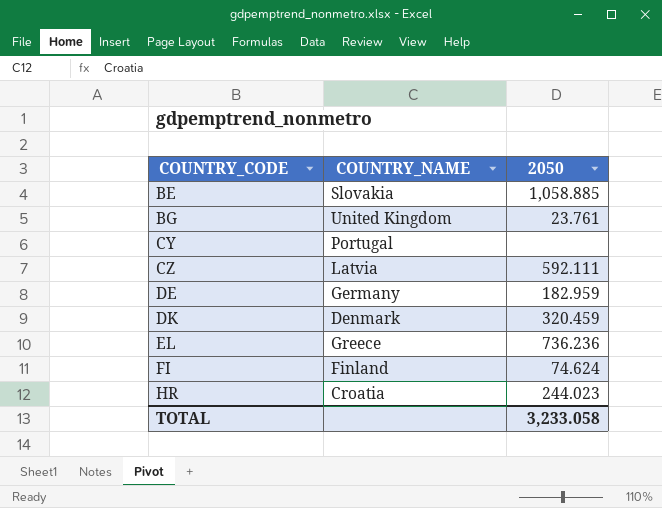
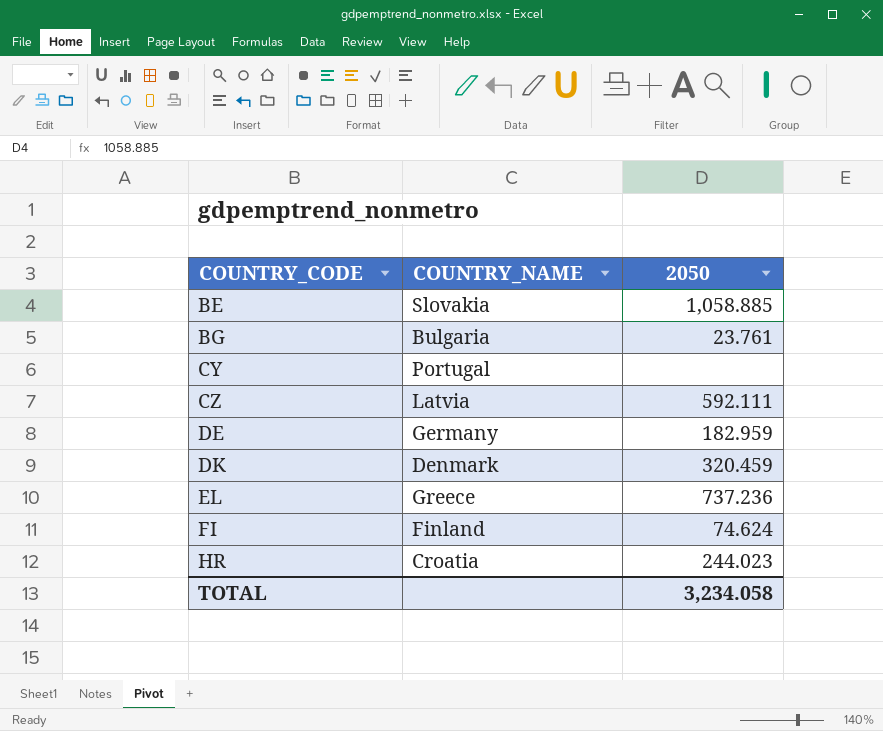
BG | COUNTRY_NAME: United Kingdom -> Bulgaria
EL | 2050: 736.236 -> 737.236
TOTAL | 2050: 3,233.058 -> 3,234.058

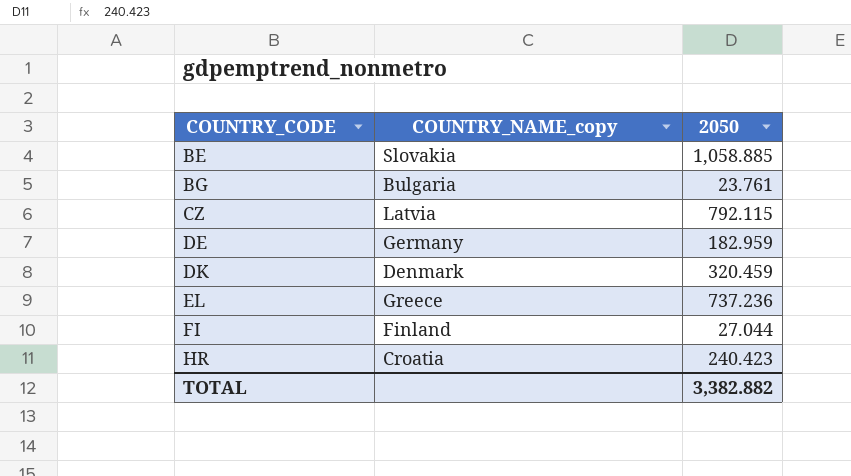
column name: COUNTRY_NAME -> COUNTRY_NAME_copy
row CY: Portugal | none -> none
CZ | 2050: 592.111 -> 792.115
FI | 2050: 74.624 -> 27.044
HR | 2050: 244.023 -> 240.423
TOTAL | 2050: 3,234.058 -> 3,382.882

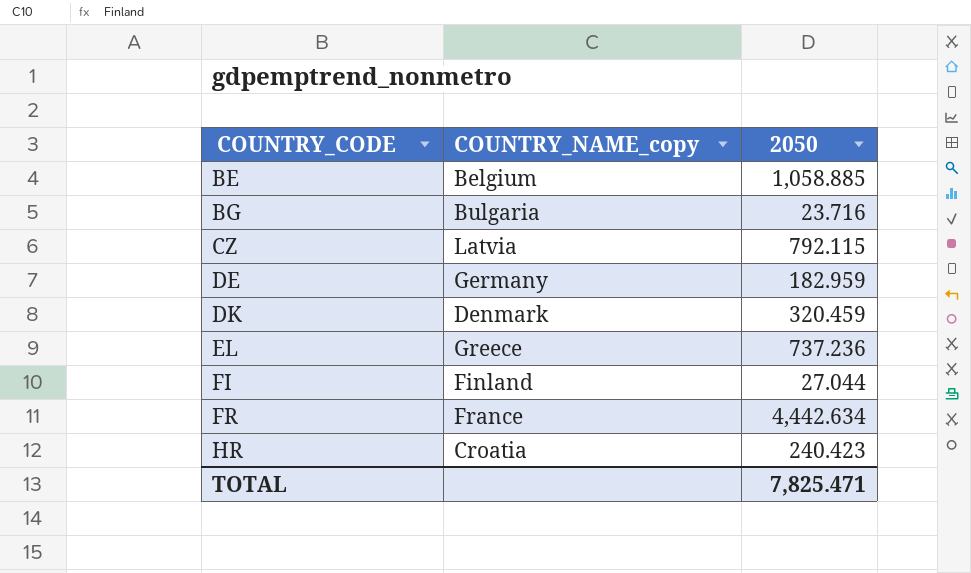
BE | COUNTRY_NAME_copy: Slovakia -> Belgium
BG | 2050: 23.761 -> 23.716
row FR: none -> France | 4,442.634
TOTAL | 2050: 3,382.882 -> 7,825.471

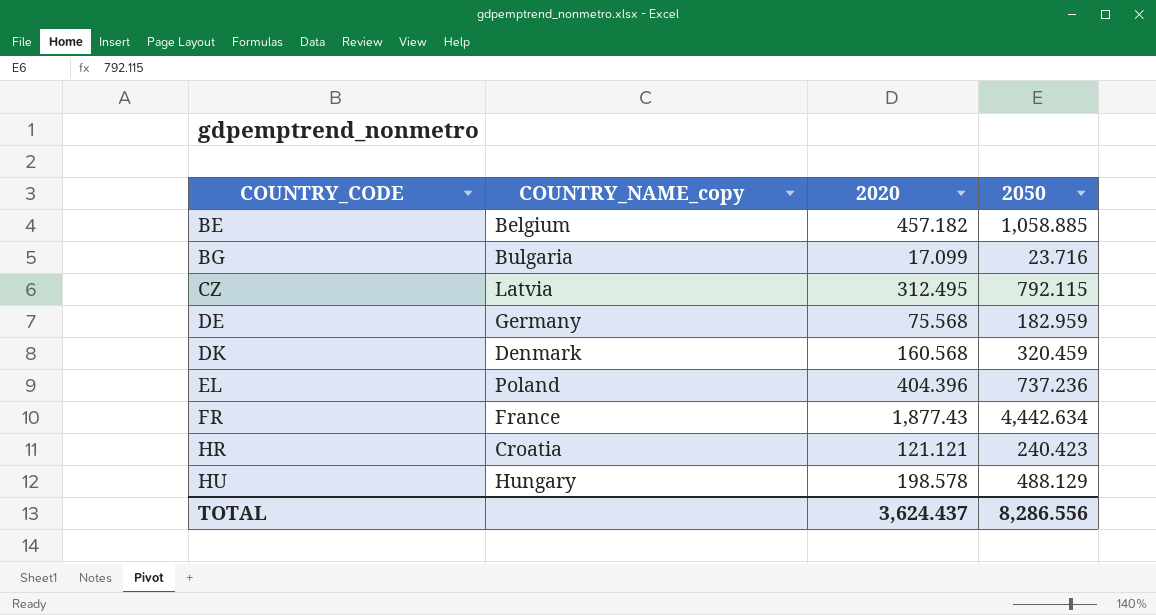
column 2020 | position: none -> 3
row FI: Finland | 27.044 -> none
EL | COUNTRY_NAME_copy: Greece -> Poland
row HU: none -> Hungary | 198.578 | 488.129
TOTAL | 2050: 7,825.471 -> 8,286.556

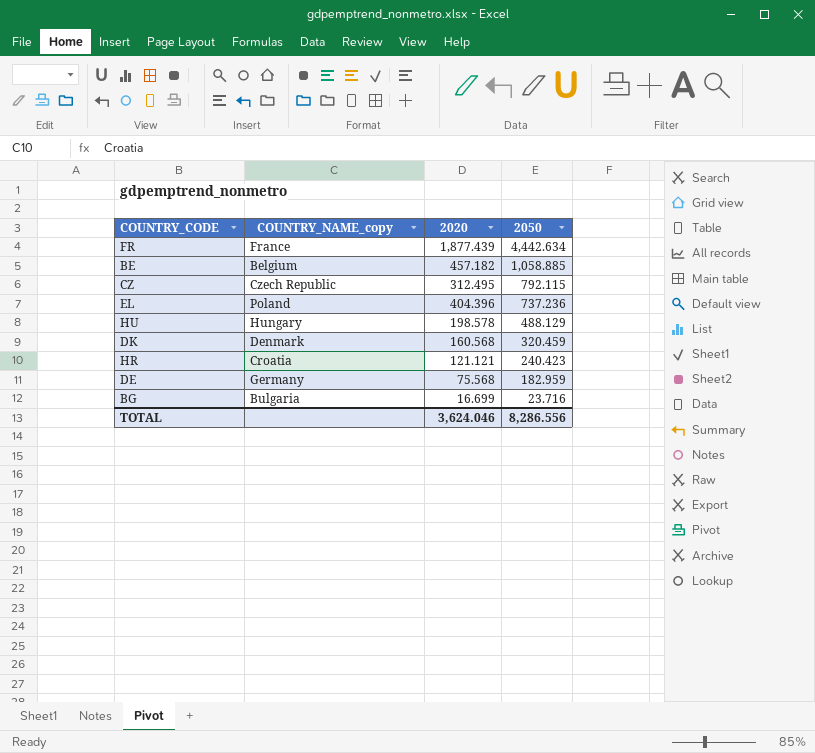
row order: COUNTRY_CODE ascending -> 2050 descending
FR | 2020: 1,877.43 -> 1,877.439
CZ | COUNTRY_NAME_copy: Latvia -> Czech Republic
BG | 2020: 17.099 -> 16.699
TOTAL | 2020: 3,624.437 -> 3,624.046

